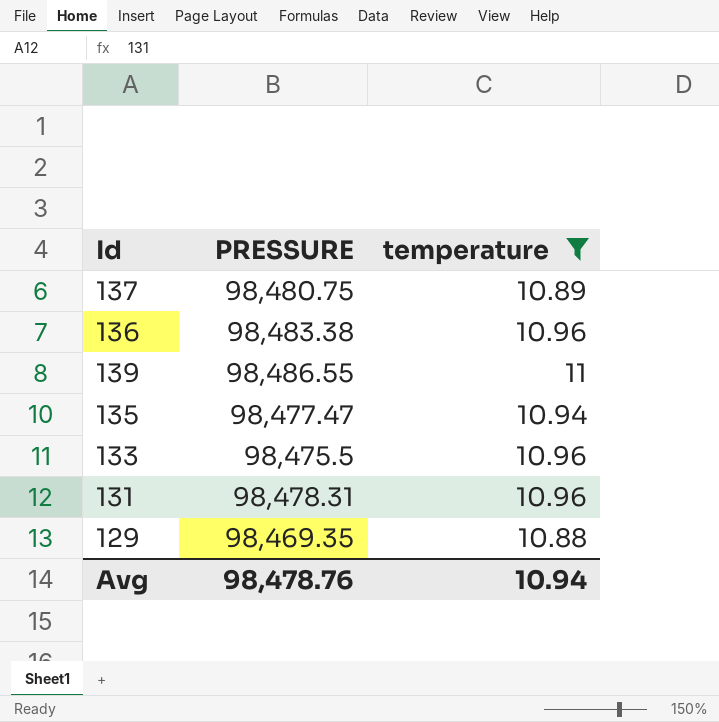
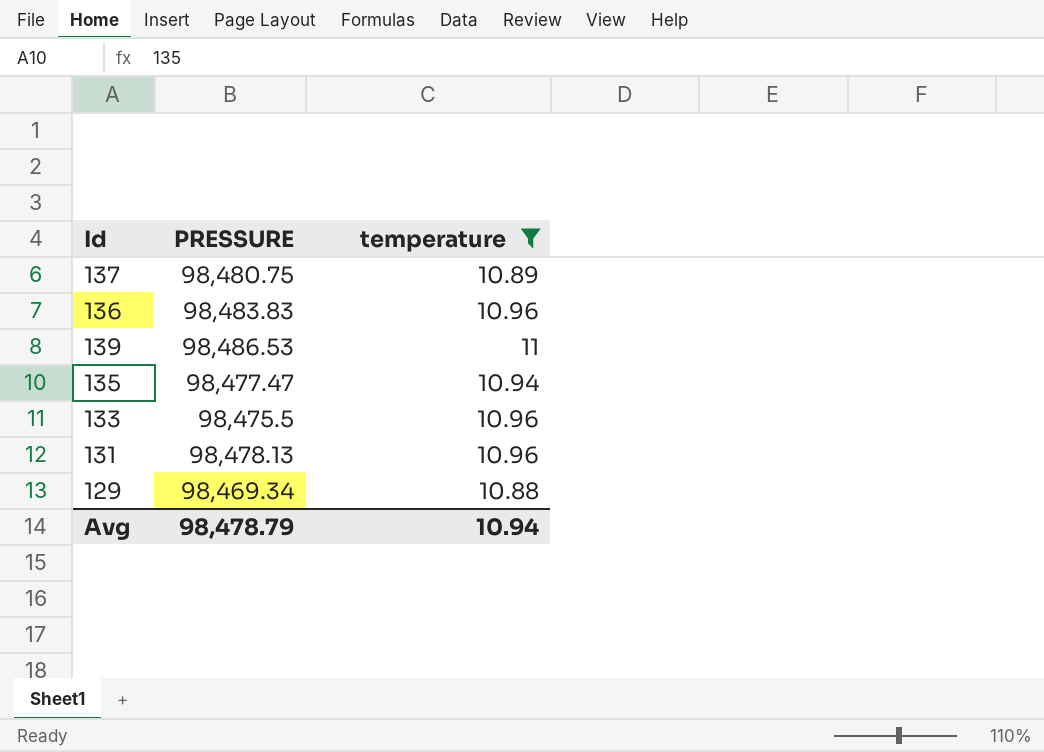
136 | PRESSURE: 98,483.38 -> 98,483.83
139 | PRESSURE: 98,486.55 -> 98,486.53
131 | PRESSURE: 98,478.31 -> 98,478.13
129 | PRESSURE: 98,469.35 -> 98,469.34
Avg | PRESSURE: 98,478.76 -> 98,478.79

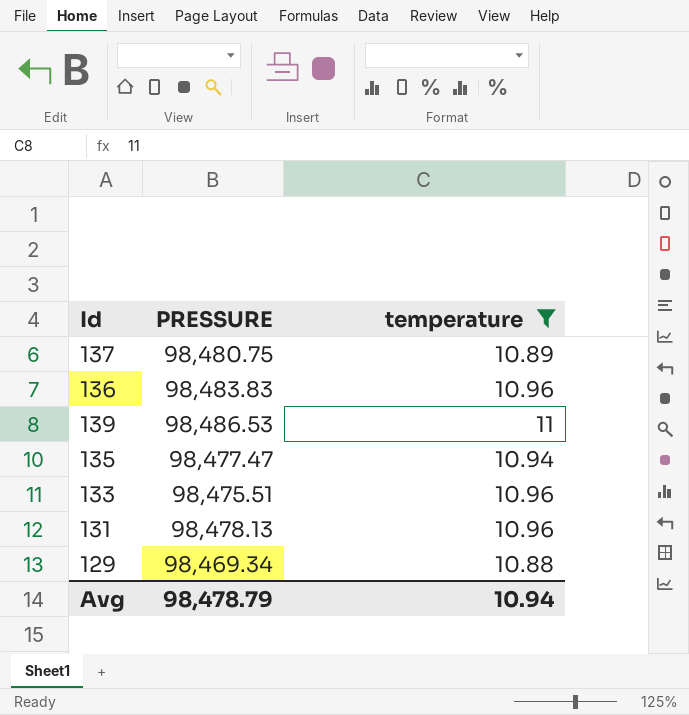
133 | PRESSURE: 98,475.5 -> 98,475.51

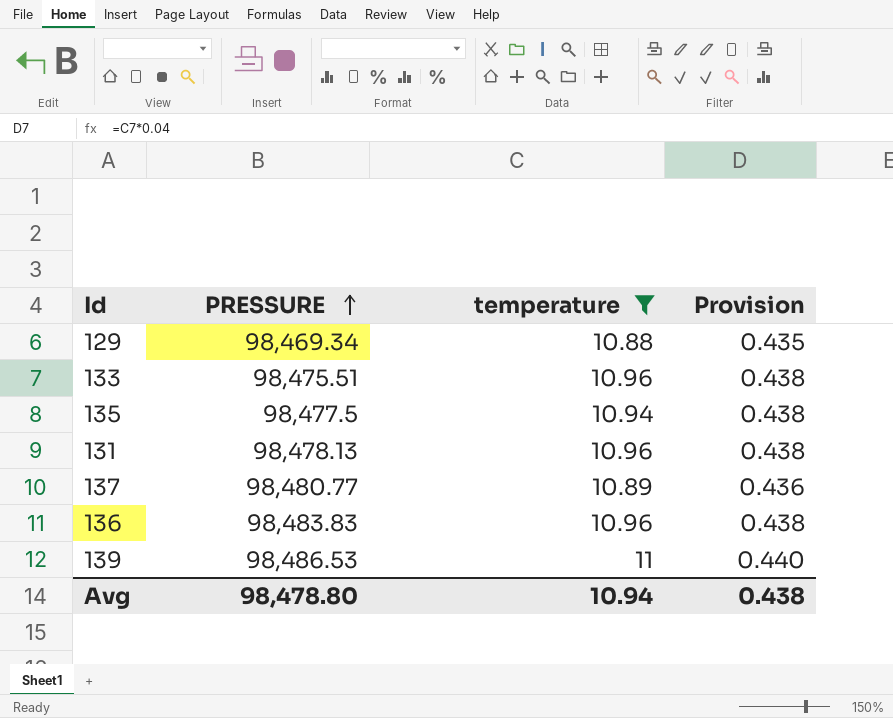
row order: none -> PRESSURE ascending
column Provision | formula: none -> [temperature] * 0.04
135 | PRESSURE: 98,477.47 -> 98,477.5
137 | PRESSURE: 98,480.75 -> 98,480.77
Avg | PRESSURE: 98,478.79 -> 98,478.80

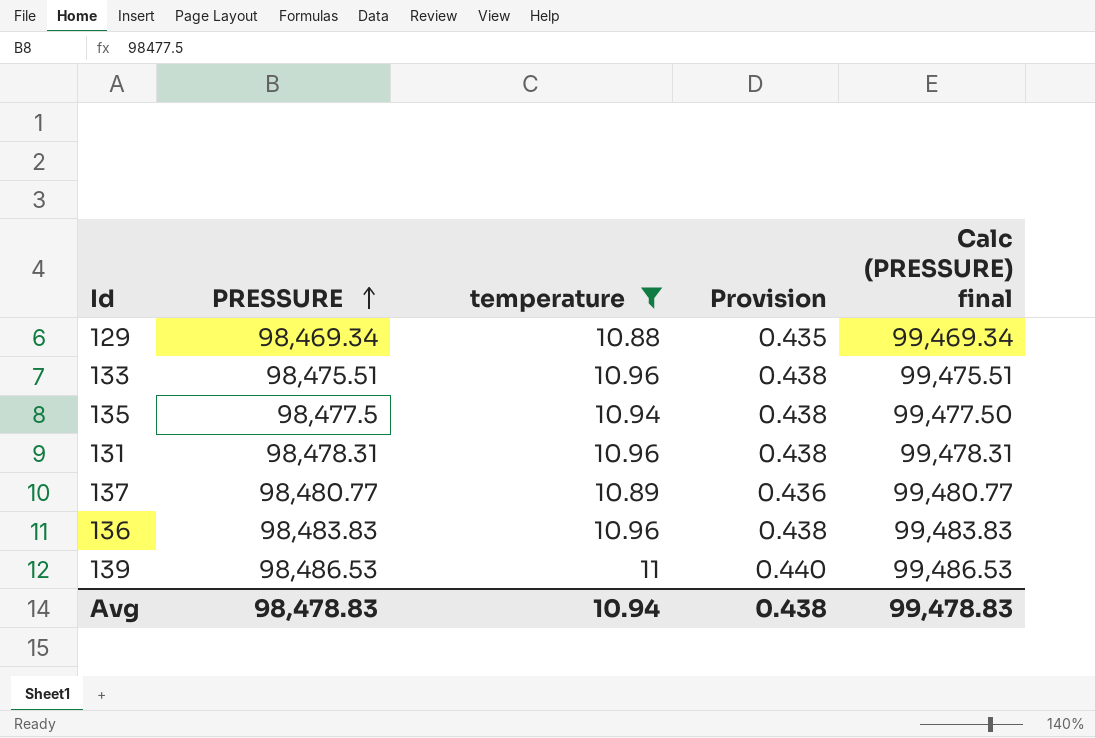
column Calc (PRESSURE) final | formula: none -> [PRESSURE] + 1000
131 | PRESSURE: 98,478.13 -> 98,478.31
Avg | PRESSURE: 98,478.80 -> 98,478.83

